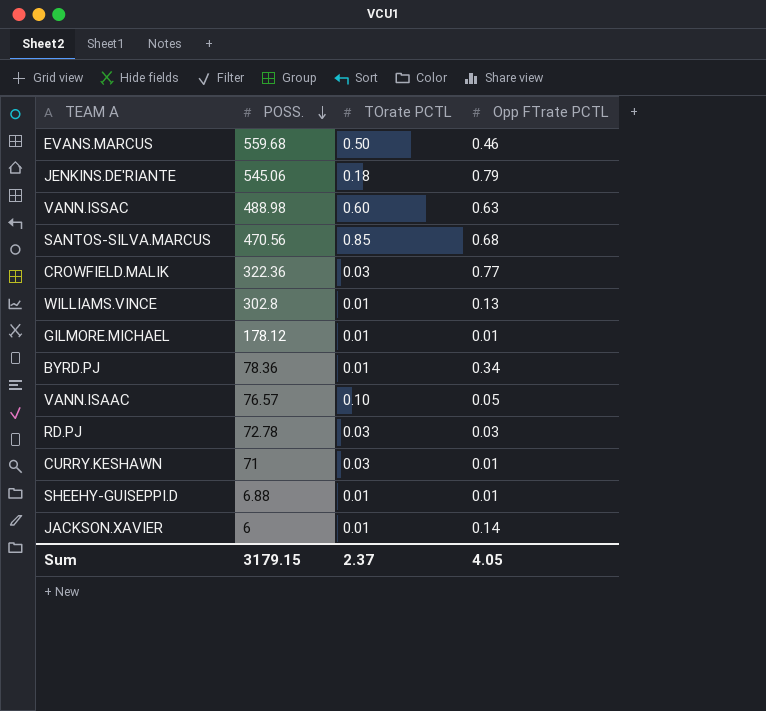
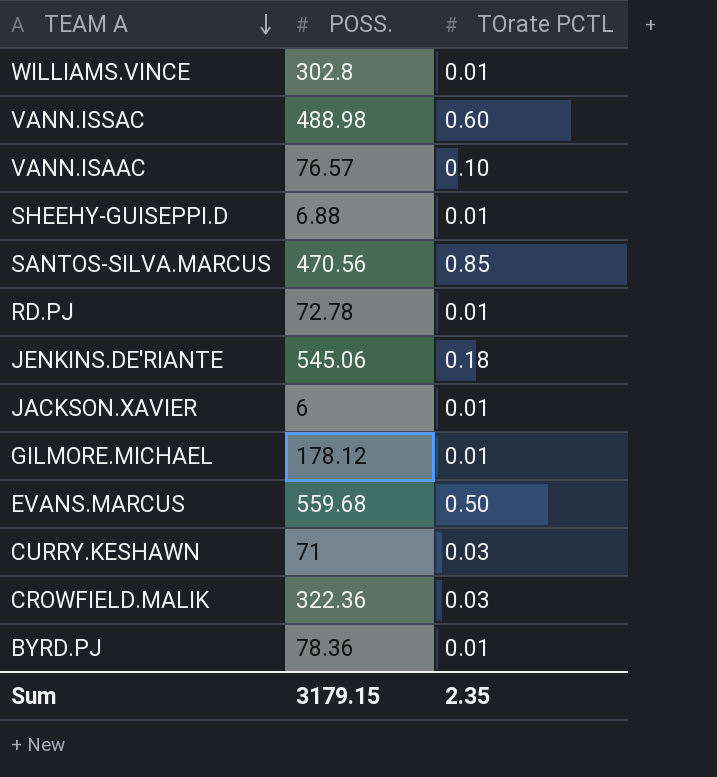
row order: POSS. descending -> TEAM A descending
column Opp FTrate PCTL | position: 4 -> none
RD.PJ | TOrate PCTL: 0.03 -> 0.01
Sum | TOrate PCTL: 2.37 -> 2.35

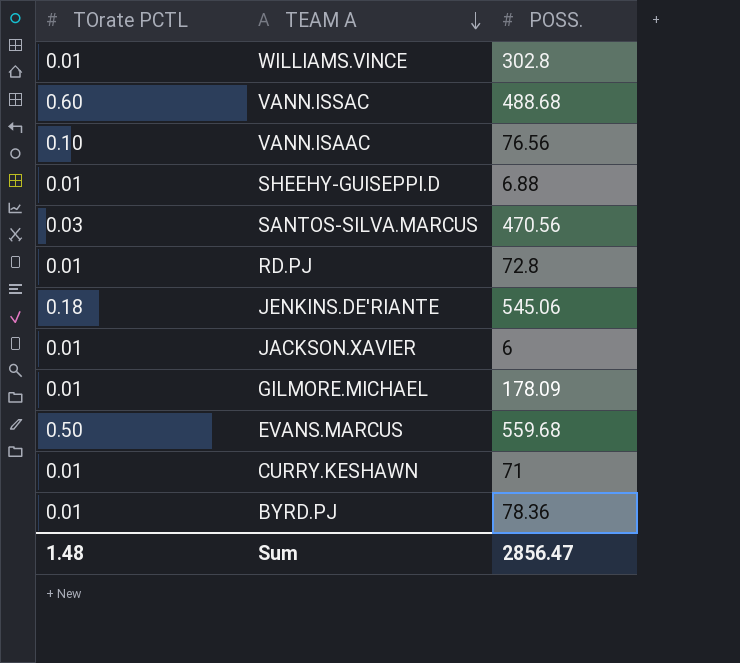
column TOrate PCTL | position: 3 -> 1
row CROWFIELD.MALIK: 322.36 | 0.03 -> none
VANN.ISSAC | POSS.: 488.98 -> 488.68
VANN.ISAAC | POSS.: 76.57 -> 76.56
SANTOS-SILVA.MARCUS | TOrate PCTL: 0.85 -> 0.03
RD.PJ | POSS.: 72.78 -> 72.8
GILMORE.MICHAEL | POSS.: 178.12 -> 178.09
CURRY.KESHAWN | TOrate PCTL: 0.03 -> 0.01
Sum | TOrate PCTL: 2.35 -> 1.48
Sum | POSS.: 3179.15 -> 2856.47

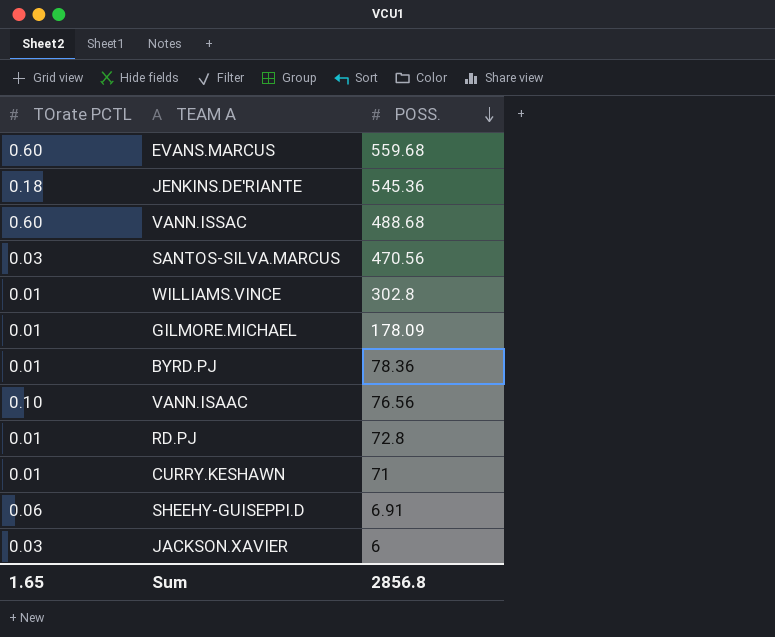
row order: TEAM A descending -> POSS. descending
EVANS.MARCUS | TOrate PCTL: 0.50 -> 0.60
JENKINS.DE'RIANTE | POSS.: 545.06 -> 545.36
SHEEHY-GUISEPPI.D | TOrate PCTL: 0.01 -> 0.06
SHEEHY-GUISEPPI.D | POSS.: 6.88 -> 6.91
JACKSON.XAVIER | TOrate PCTL: 0.01 -> 0.03
Sum | TOrate PCTL: 1.48 -> 1.65
Sum | POSS.: 2856.47 -> 2856.8

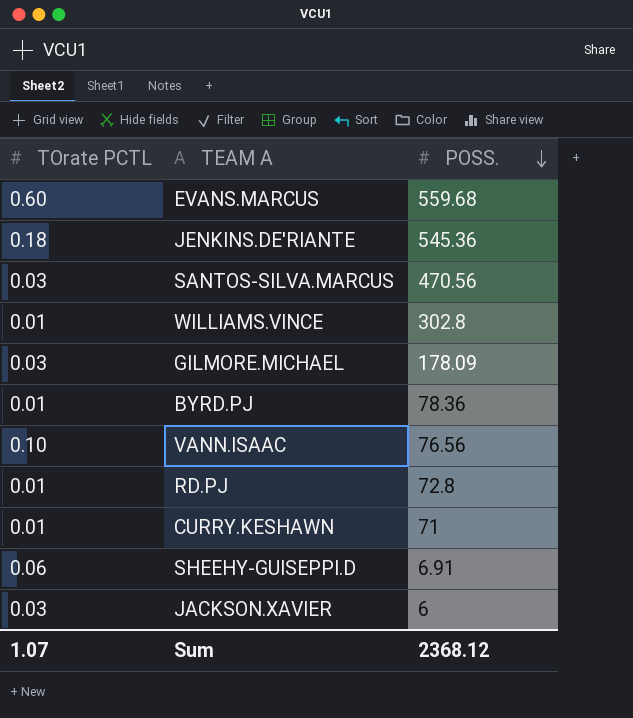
row VANN.ISSAC: 0.60 | 488.68 -> none
GILMORE.MICHAEL | TOrate PCTL: 0.01 -> 0.03
Sum | TOrate PCTL: 1.65 -> 1.07
Sum | POSS.: 2856.8 -> 2368.12

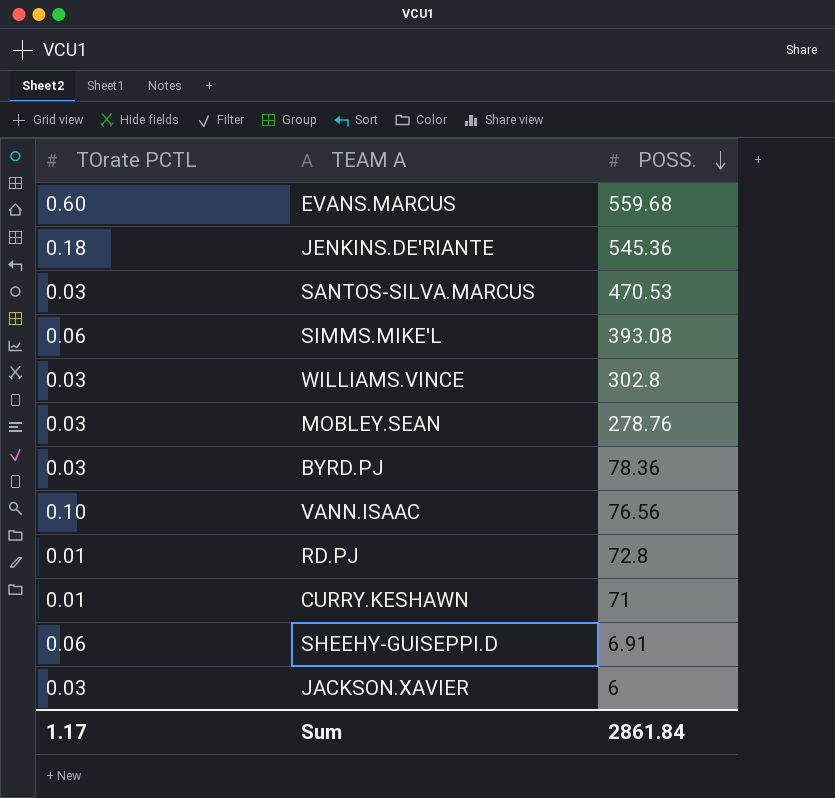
row GILMORE.MICHAEL: 0.03 | 178.09 -> none
SANTOS-SILVA.MARCUS | POSS.: 470.56 -> 470.53
row SIMMS.MIKE'L: none -> 0.06 | 393.08
WILLIAMS.VINCE | TOrate PCTL: 0.01 -> 0.03
row MOBLEY.SEAN: none -> 0.03 | 278.76
BYRD.PJ | TOrate PCTL: 0.01 -> 0.03
Sum | TOrate PCTL: 1.07 -> 1.17
Sum | POSS.: 2368.12 -> 2861.84

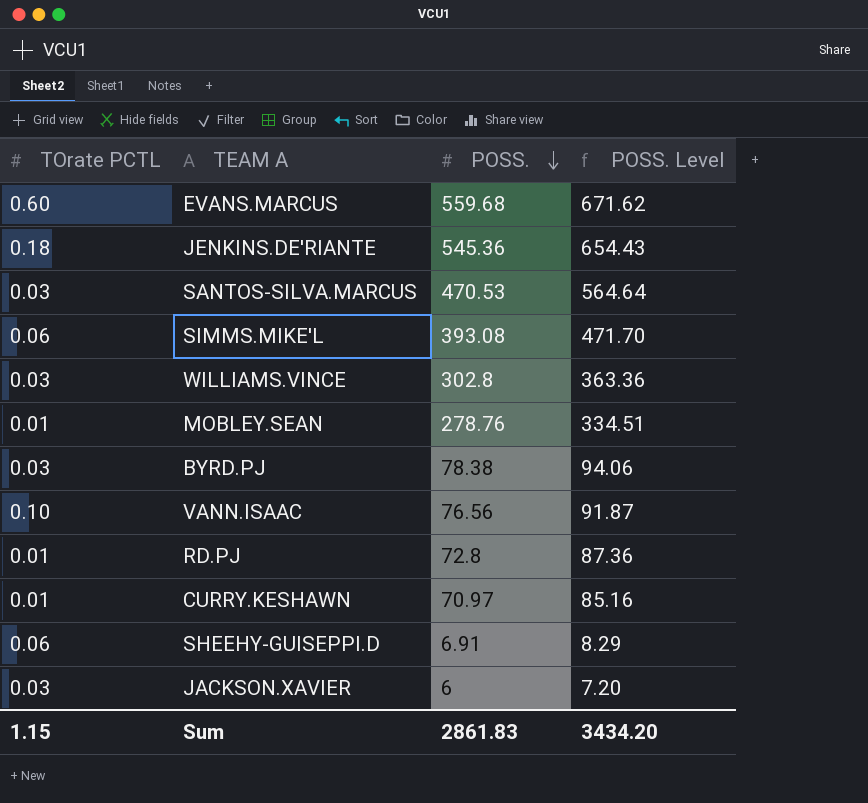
column POSS. Level | formula: none -> [POSS.] * 1.2
MOBLEY.SEAN | TOrate PCTL: 0.03 -> 0.01
BYRD.PJ | POSS.: 78.36 -> 78.38
CURRY.KESHAWN | POSS.: 71 -> 70.97
Sum | TOrate PCTL: 1.17 -> 1.15
Sum | POSS.: 2861.84 -> 2861.83

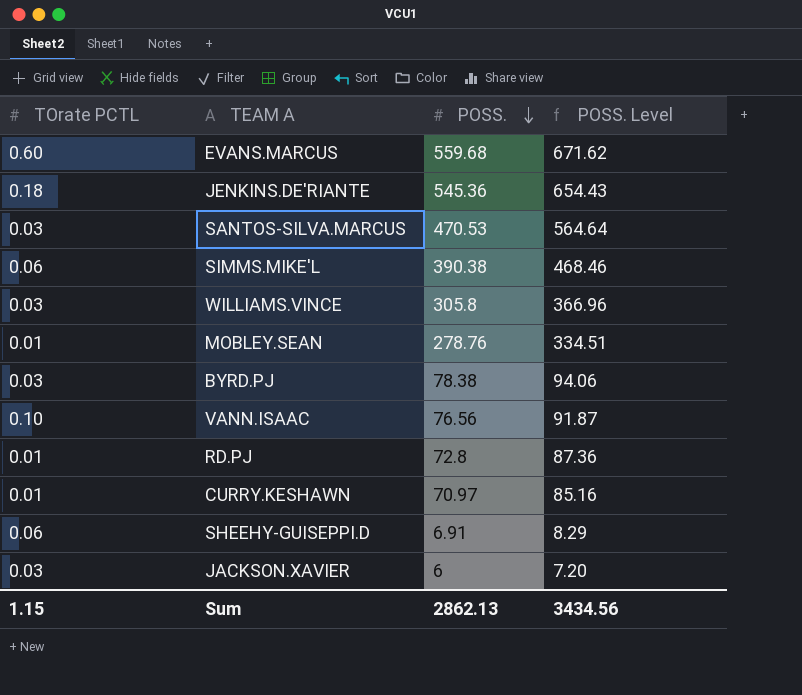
SIMMS.MIKE'L | POSS.: 393.08 -> 390.38
SIMMS.MIKE'L | POSS. Level: 471.70 -> 468.46
WILLIAMS.VINCE | POSS.: 302.8 -> 305.8
WILLIAMS.VINCE | POSS. Level: 363.36 -> 366.96
Sum | POSS.: 2861.83 -> 2862.13
Sum | POSS. Level: 3434.20 -> 3434.56

